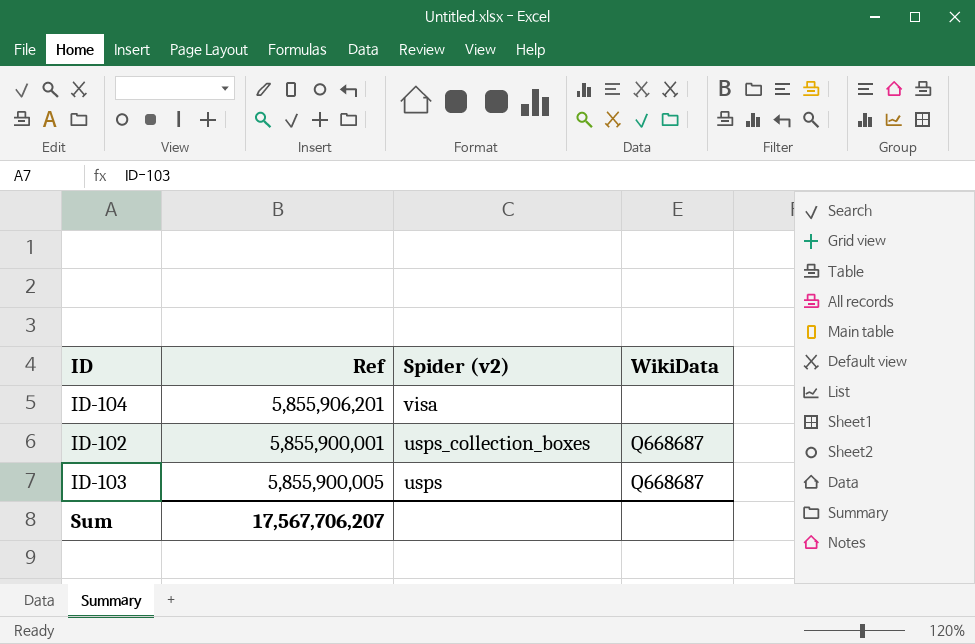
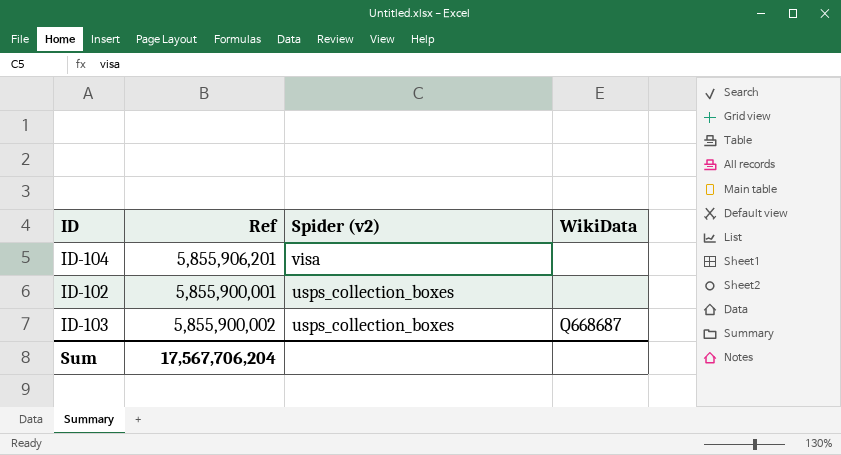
ID-102 | WikiData: Q668687 -> none
ID-103 | Ref: 5,855,900,005 -> 5,855,900,002
ID-103 | Spider (v2): usps -> usps_collection_boxes
Sum | Ref: 17,567,706,207 -> 17,567,706,204

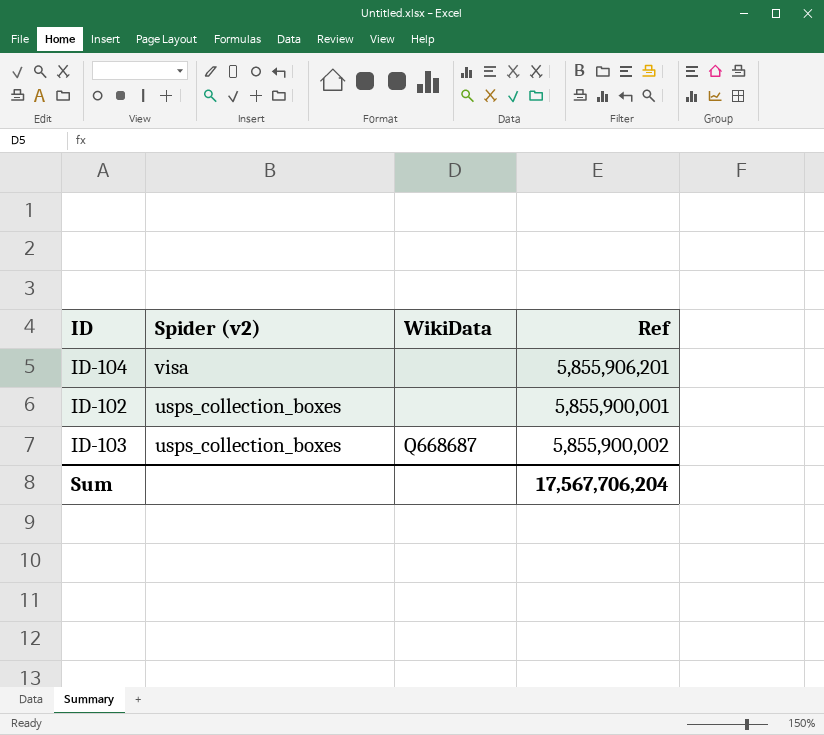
column Ref | position: 2 -> 4

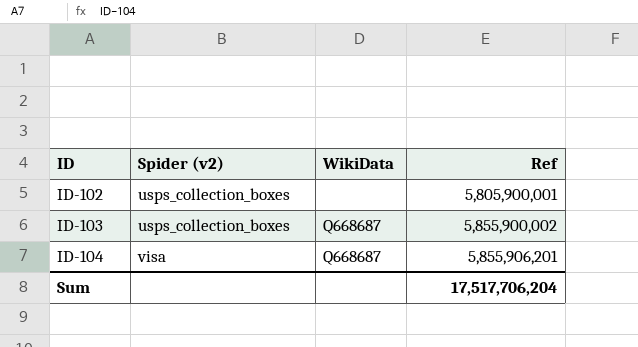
row order: Spider (v2) descending -> ID ascending
ID-102 | Ref: 5,855,900,001 -> 5,805,900,001
ID-104 | WikiData: none -> Q668687
Sum | Ref: 17,567,706,204 -> 17,517,706,204

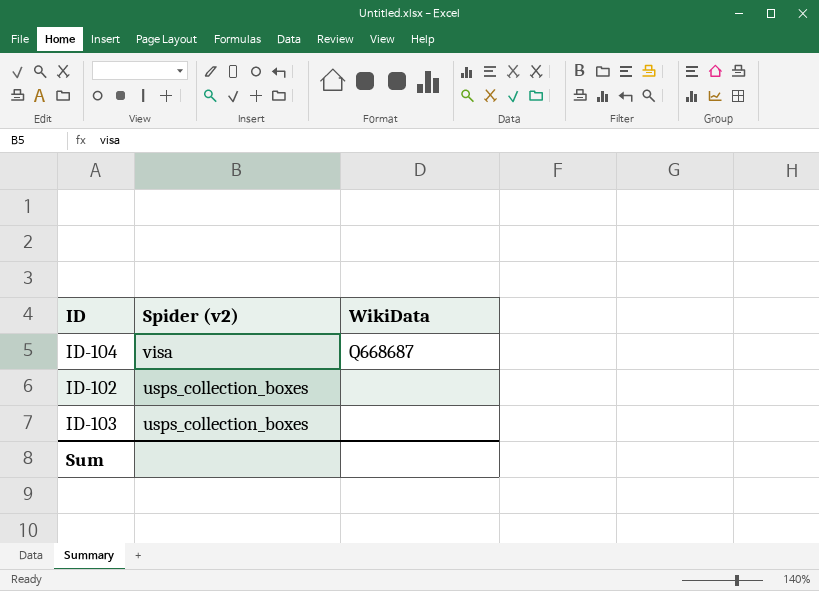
row order: ID ascending -> Spider (v2) descending
column Ref | position: 4 -> none
ID-103 | WikiData: Q668687 -> none

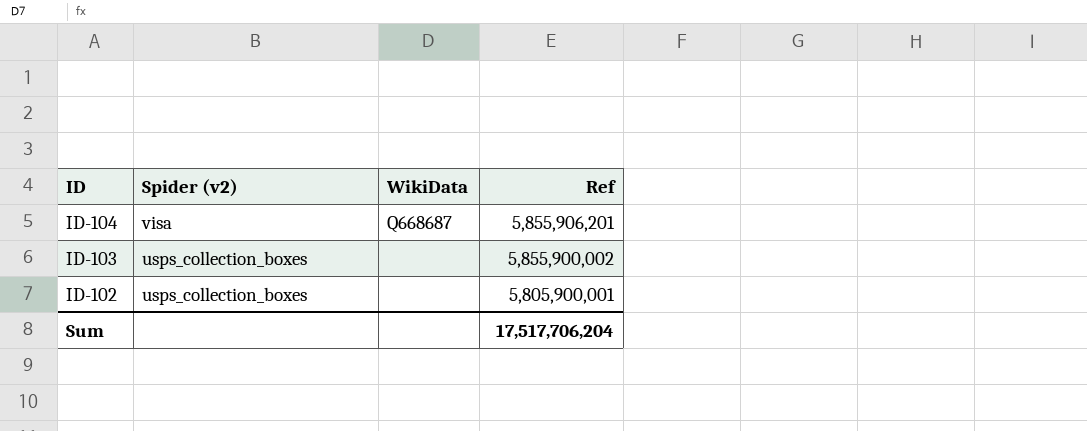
row order: Spider (v2) descending -> ID descending
column Ref | position: none -> 4

